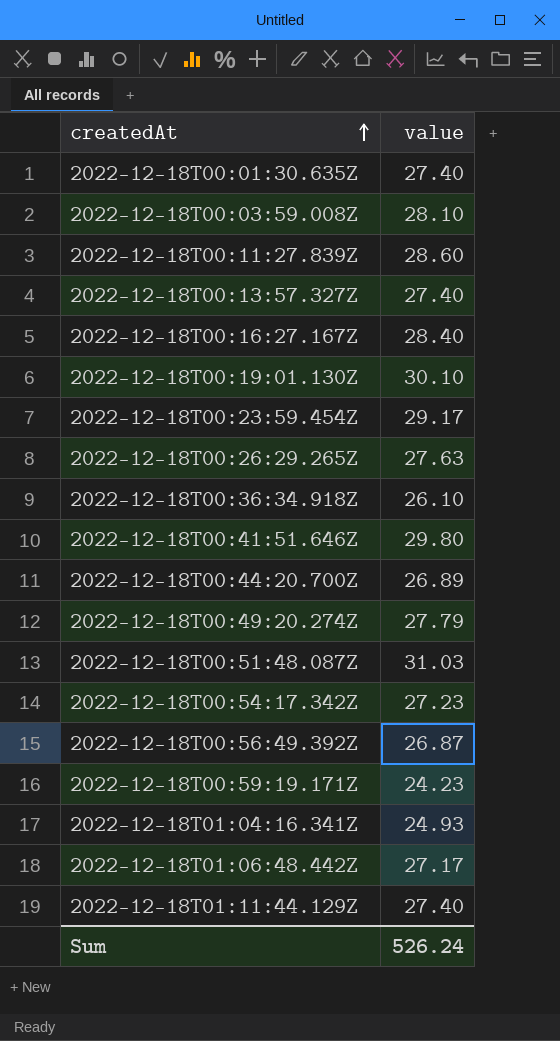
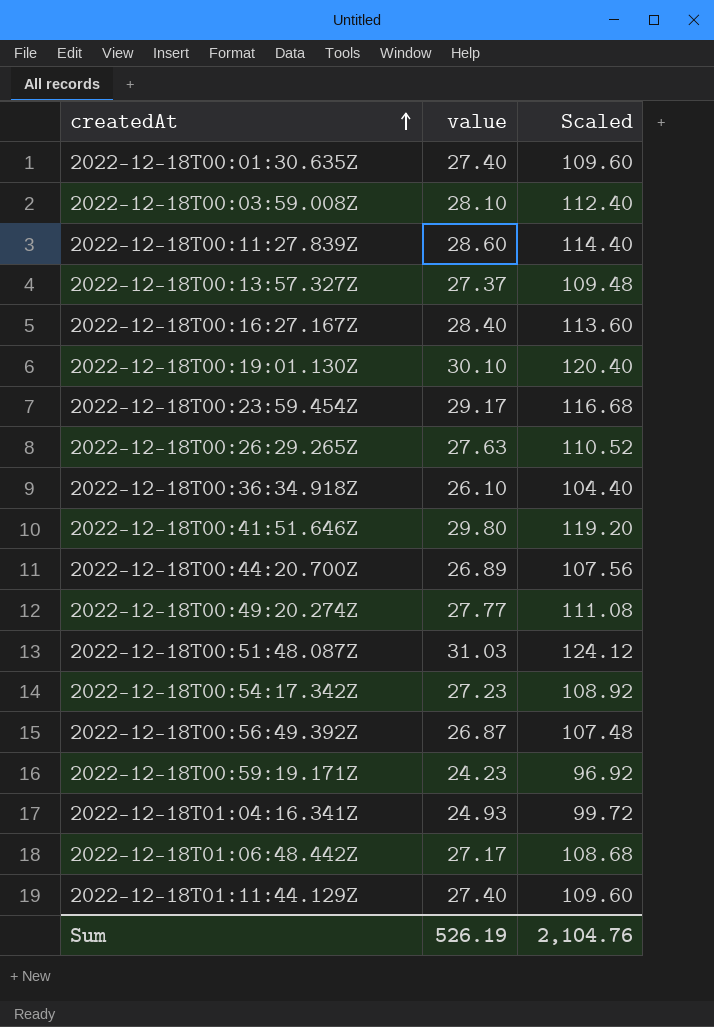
column Scaled | formula: none -> [value] * 4
2022-12-18T00:13:57.327Z | value: 27.40 -> 27.37
2022-12-18T00:49:20.274Z | value: 27.79 -> 27.77
Sum | value: 526.24 -> 526.19

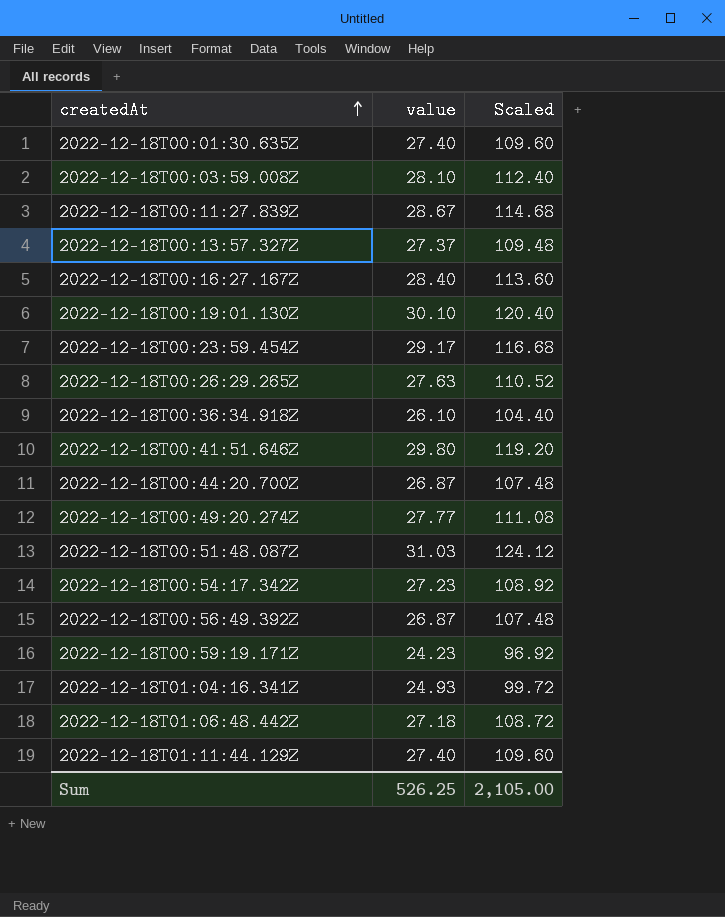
2022-12-18T00:11:27.839Z | value: 28.60 -> 28.67
2022-12-18T00:11:27.839Z | Scaled: 114.40 -> 114.68
2022-12-18T00:44:20.700Z | value: 26.89 -> 26.87
2022-12-18T00:44:20.700Z | Scaled: 107.56 -> 107.48
2022-12-18T01:06:48.442Z | value: 27.17 -> 27.18
2022-12-18T01:06:48.442Z | Scaled: 108.68 -> 108.72
Sum | value: 526.19 -> 526.25
Sum | Scaled: 2,104.76 -> 2,105.00

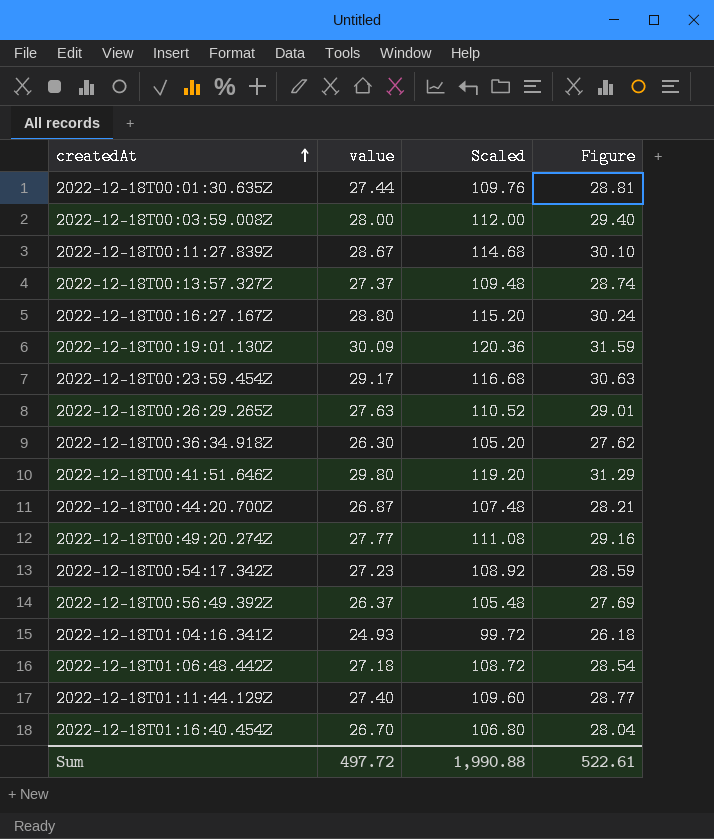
column Figure | formula: none -> [value] * 1.05
row 2022-12-18T00:51:48.087Z: 31.03 | 124.12 -> none
row 2022-12-18T00:59:19.171Z: 24.23 | 96.92 -> none
2022-12-18T00:01:30.635Z | value: 27.40 -> 27.44
2022-12-18T00:01:30.635Z | Scaled: 109.60 -> 109.76
2022-12-18T00:03:59.008Z | value: 28.10 -> 28.00
2022-12-18T00:03:59.008Z | Scaled: 112.40 -> 112.00
2022-12-18T00:16:27.167Z | value: 28.40 -> 28.80
2022-12-18T00:16:27.167Z | Scaled: 113.60 -> 115.20
2022-12-18T00:19:01.130Z | value: 30.10 -> 30.09
2022-12-18T00:19:01.130Z | Scaled: 120.40 -> 120.36
2022-12-18T00:36:34.918Z | value: 26.10 -> 26.30
2022-12-18T00:36:34.918Z | Scaled: 104.40 -> 105.20
2022-12-18T00:56:49.392Z | value: 26.87 -> 26.37
2022-12-18T00:56:49.392Z | Scaled: 107.48 -> 105.48
row 2022-12-18T01:16:40.454Z: none -> 26.70 | 106.80 | 28.04
Sum | value: 526.25 -> 497.72
Sum | Scaled: 2,105.00 -> 1,990.88

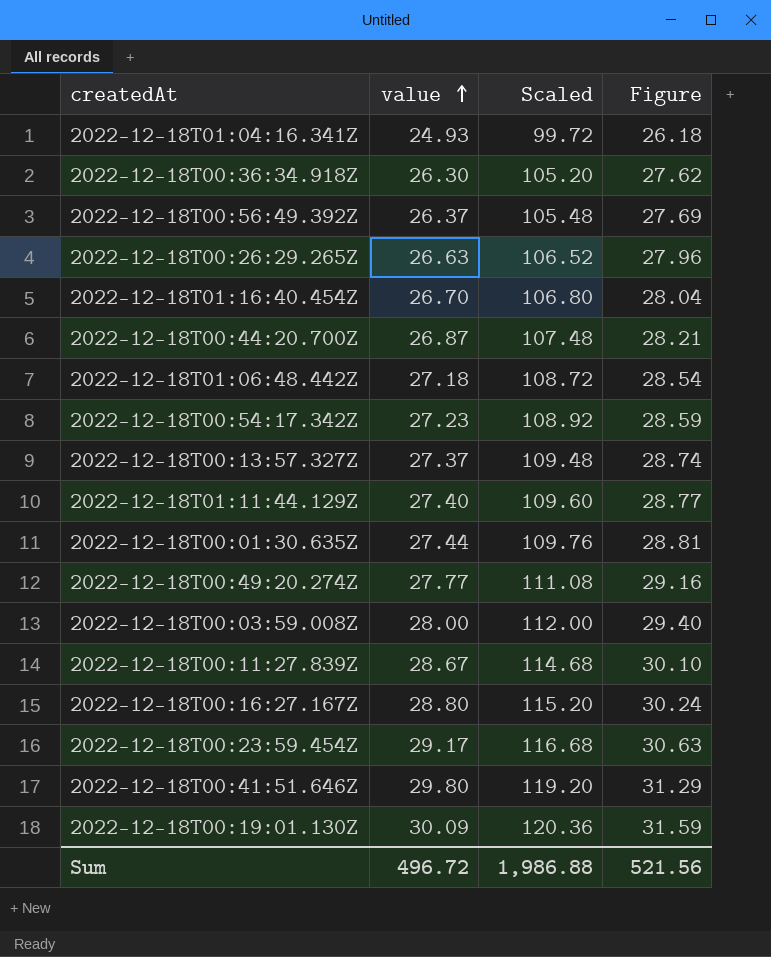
row order: createdAt ascending -> value ascending
2022-12-18T00:26:29.265Z | value: 27.63 -> 26.63
2022-12-18T00:26:29.265Z | Scaled: 110.52 -> 106.52
2022-12-18T00:26:29.265Z | Figure: 29.01 -> 27.96
Sum | value: 497.72 -> 496.72
Sum | Scaled: 1,990.88 -> 1,986.88
Sum | Figure: 522.61 -> 521.56

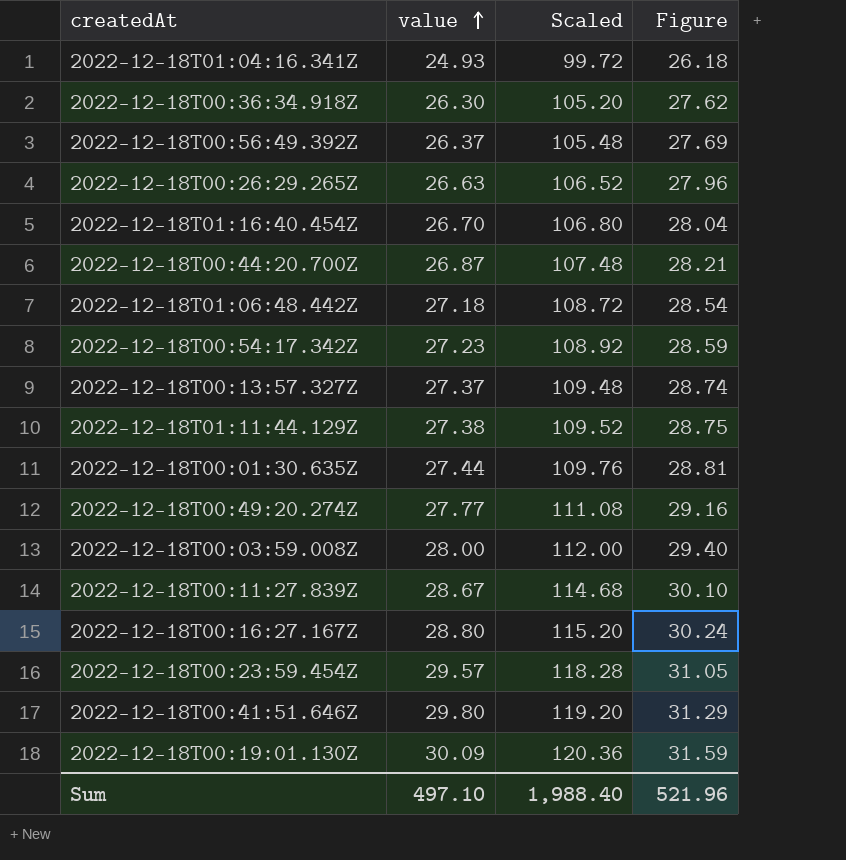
2022-12-18T01:11:44.129Z | value: 27.40 -> 27.38
2022-12-18T01:11:44.129Z | Scaled: 109.60 -> 109.52
2022-12-18T01:11:44.129Z | Figure: 28.77 -> 28.75
2022-12-18T00:23:59.454Z | value: 29.17 -> 29.57
2022-12-18T00:23:59.454Z | Scaled: 116.68 -> 118.28
2022-12-18T00:23:59.454Z | Figure: 30.63 -> 31.05
Sum | value: 496.72 -> 497.10
Sum | Scaled: 1,986.88 -> 1,988.40
Sum | Figure: 521.56 -> 521.96

